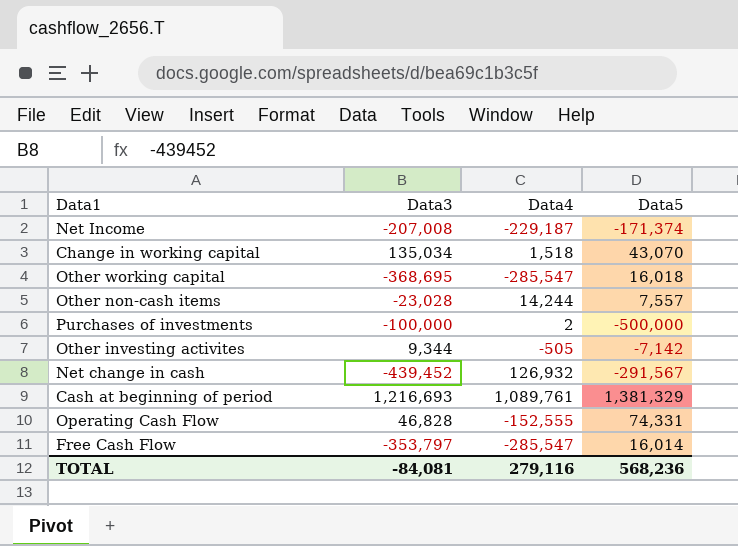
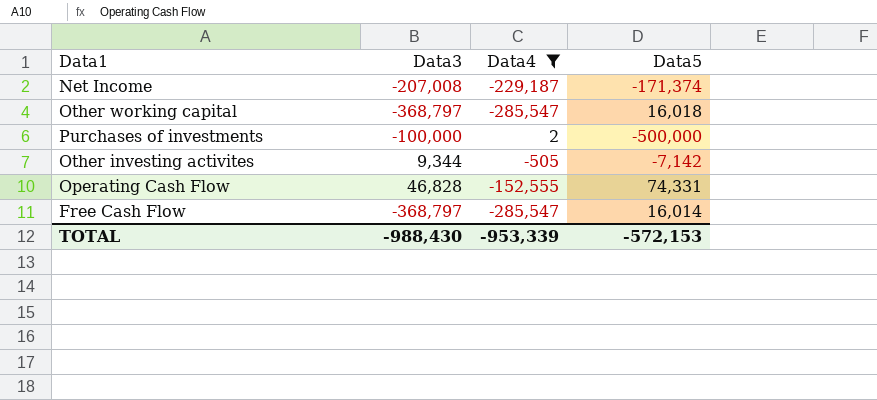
filter: none -> Data4 <= 2
Other working capital | Data3: -368,695 -> -368,797
Free Cash Flow | Data3: -353,797 -> -368,797
TOTAL | Data3: -84,081 -> -988,430
TOTAL | Data4: 279,116 -> -953,339
TOTAL | Data5: 568,236 -> -572,153

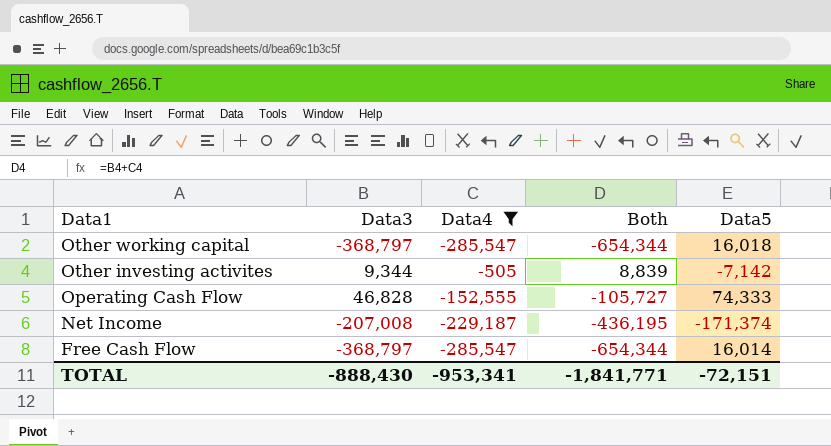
row order: none -> Data1 descending
column Both | formula: none -> [Data3] + [Data4]
row Purchases of investments: -100,000 | 2 | -500,000 -> none
Operating Cash Flow | Data5: 74,331 -> 74,333
TOTAL | Data3: -988,430 -> -888,430
TOTAL | Data4: -953,339 -> -953,341
TOTAL | Data5: -572,153 -> -72,151

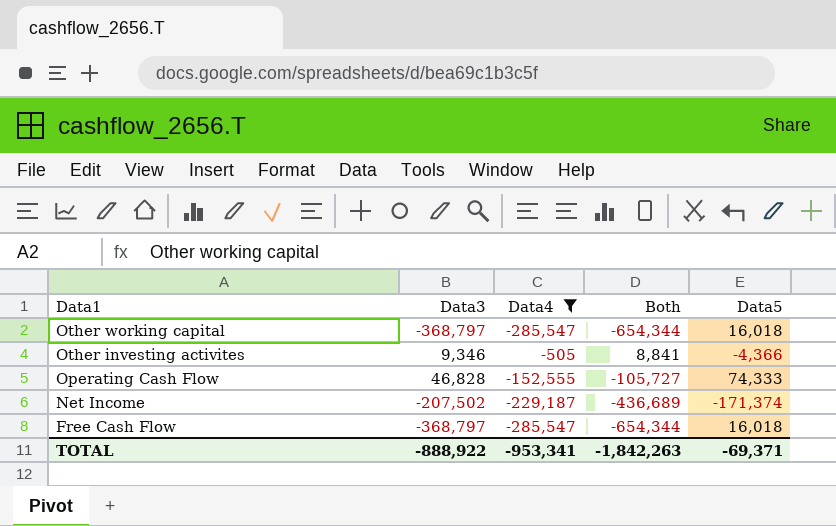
Other investing activites | Data3: 9,344 -> 9,346
Other investing activites | Both: 8,839 -> 8,841
Other investing activites | Data5: -7,142 -> -4,366
Net Income | Data3: -207,008 -> -207,502
Net Income | Both: -436,195 -> -436,689
Free Cash Flow | Data5: 16,014 -> 16,018
TOTAL | Data3: -888,430 -> -888,922
TOTAL | Both: -1,841,771 -> -1,842,263
TOTAL | Data5: -72,151 -> -69,371

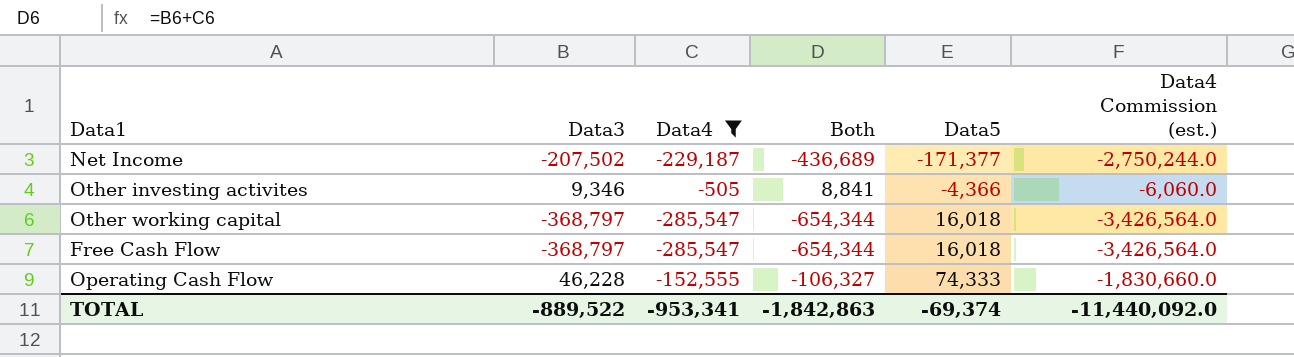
row order: Data1 descending -> Data5 ascending
column Data4 Commission (est.) | formula: none -> [Data4] * 12
Net Income | Data5: -171,374 -> -171,377
Operating Cash Flow | Data3: 46,828 -> 46,228
Operating Cash Flow | Both: -105,727 -> -106,327
TOTAL | Data3: -888,922 -> -889,522
TOTAL | Both: -1,842,263 -> -1,842,863
TOTAL | Data5: -69,371 -> -69,374

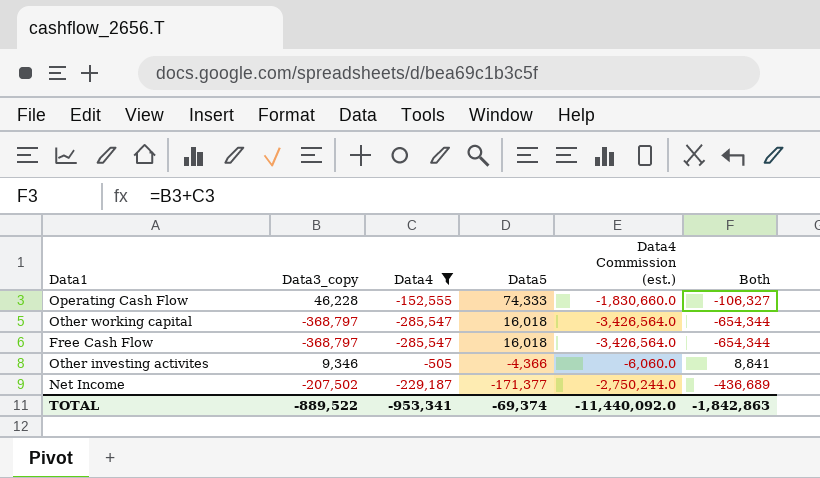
row order: Data5 ascending -> Data5 descending
column name: Data3 -> Data3_copy
column Both | position: 4 -> 6

